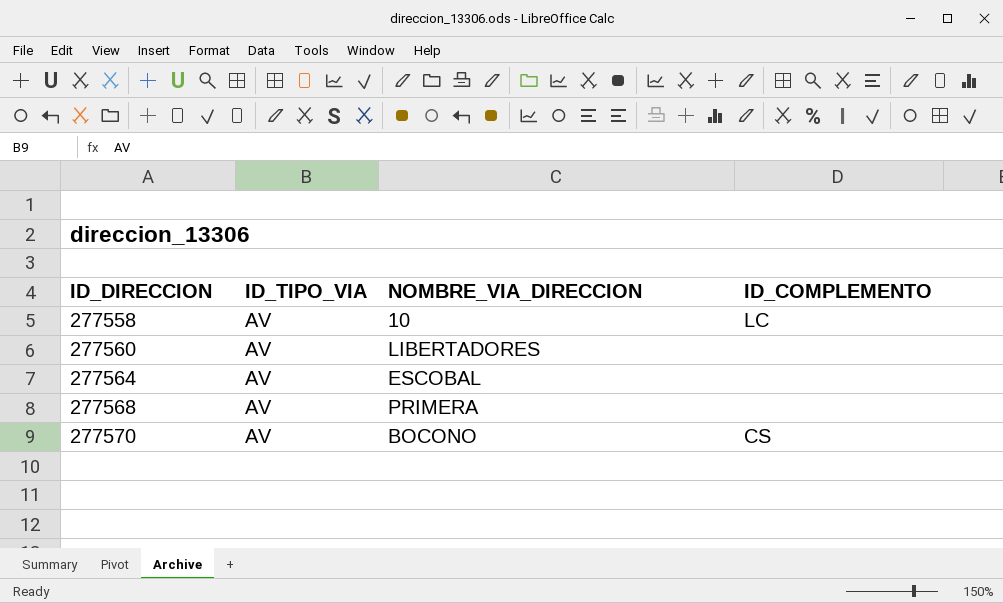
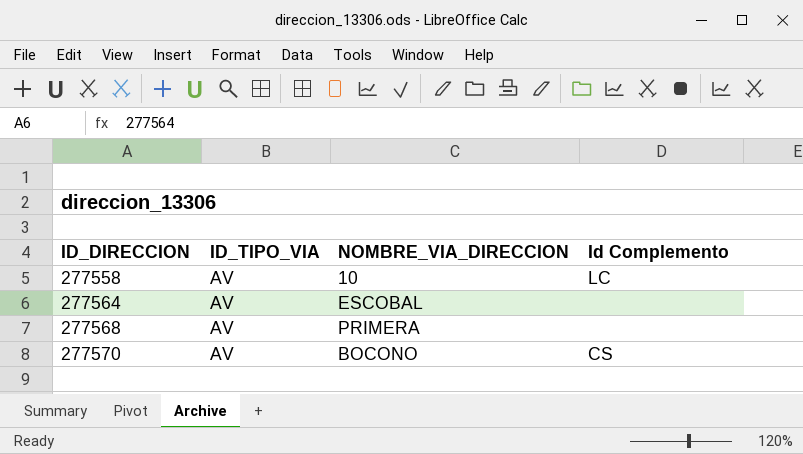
column name: ID_COMPLEMENTO -> Id Complemento
row 277560: AV | LIBERTADORES | none -> none

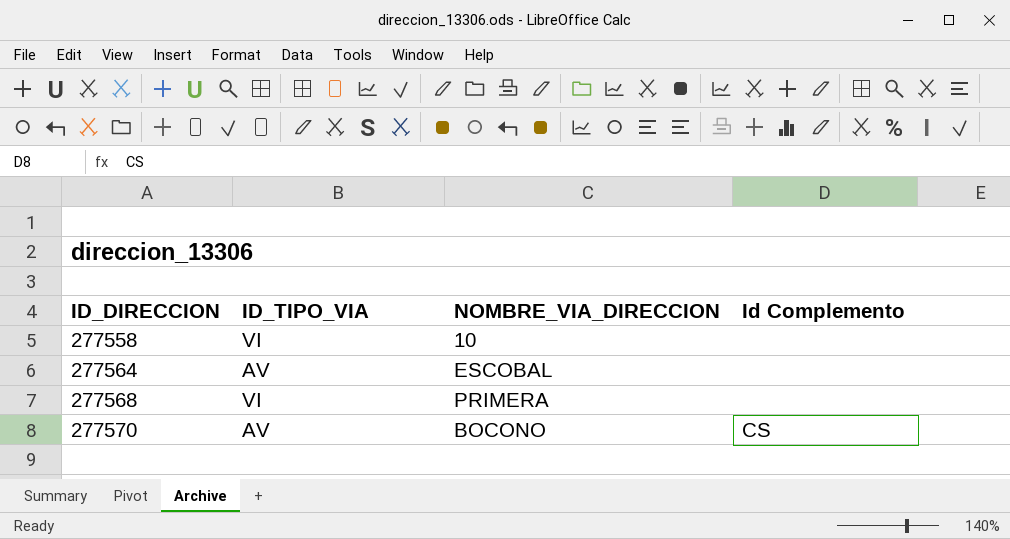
277558 | ID_TIPO_VIA: AV -> VI
277558 | Id Complemento: LC -> none
277568 | ID_TIPO_VIA: AV -> VI

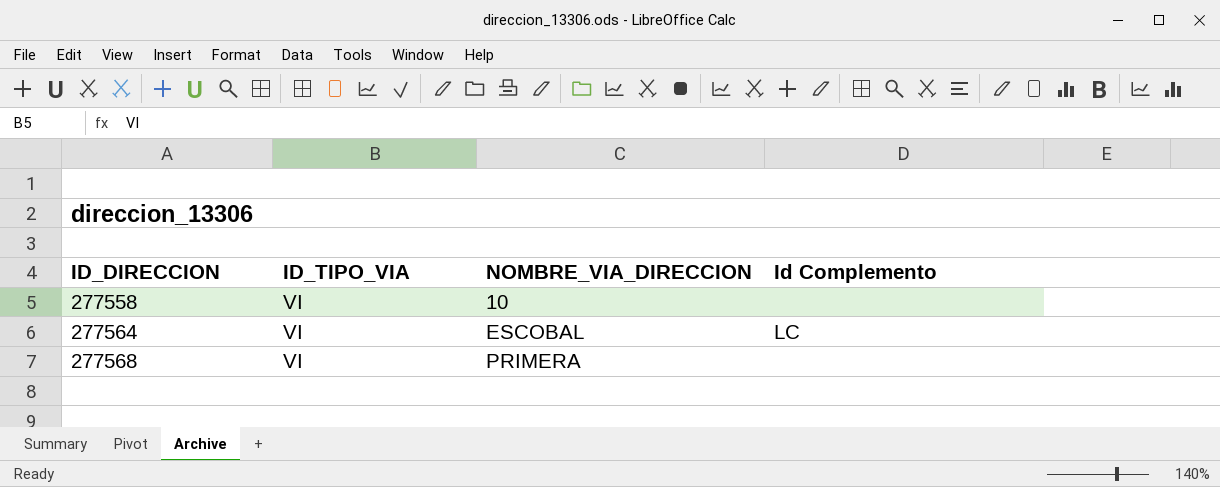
row 277570: AV | BOCONO | CS -> none
277564 | ID_TIPO_VIA: AV -> VI
277564 | Id Complemento: none -> LC

